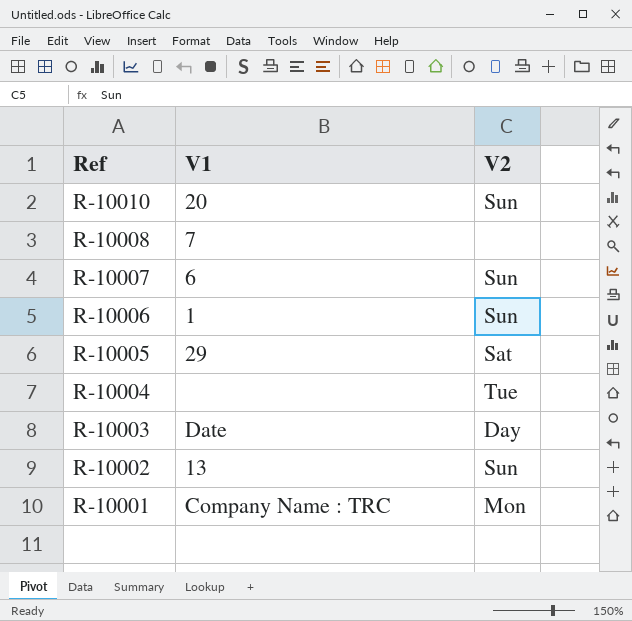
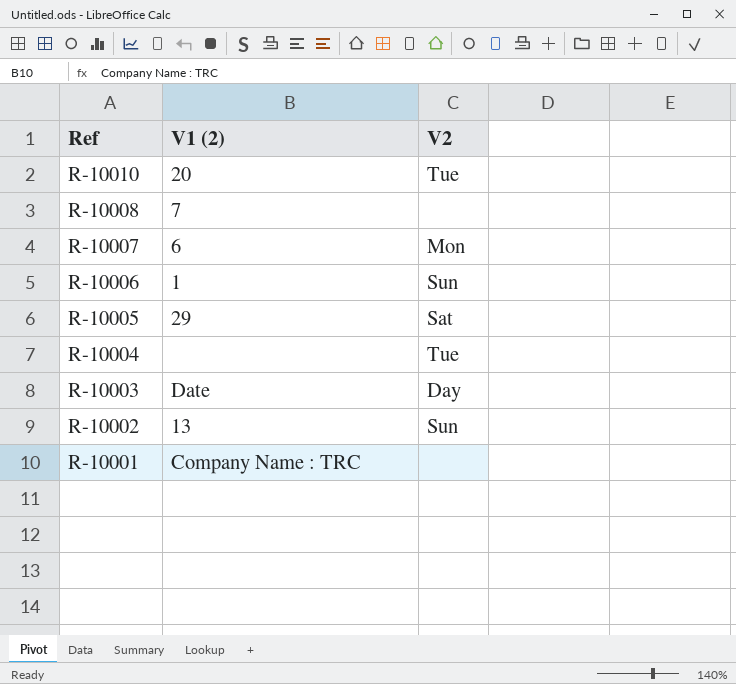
column name: V1 -> V1 (2)
R-10010 | V2: Sun -> Tue
R-10007 | V2: Sun -> Mon
R-10001 | V2: Mon -> none

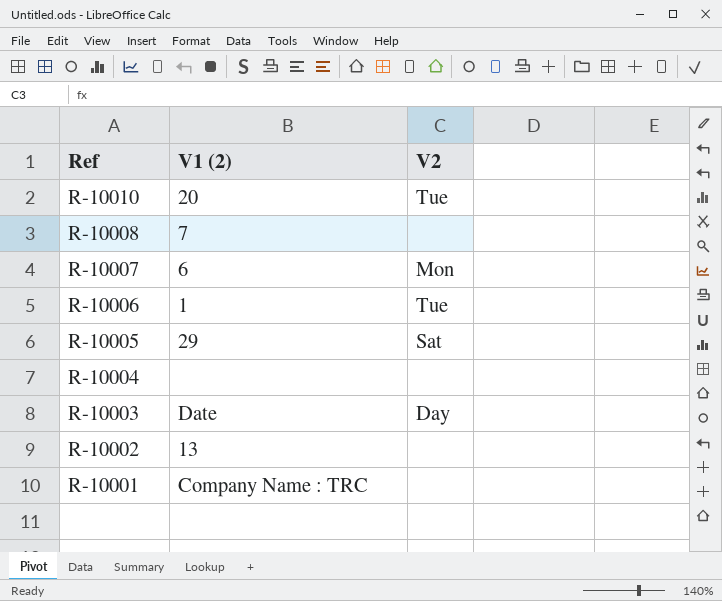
R-10006 | V2: Sun -> Tue
R-10004 | V2: Tue -> none
R-10002 | V2: Sun -> none

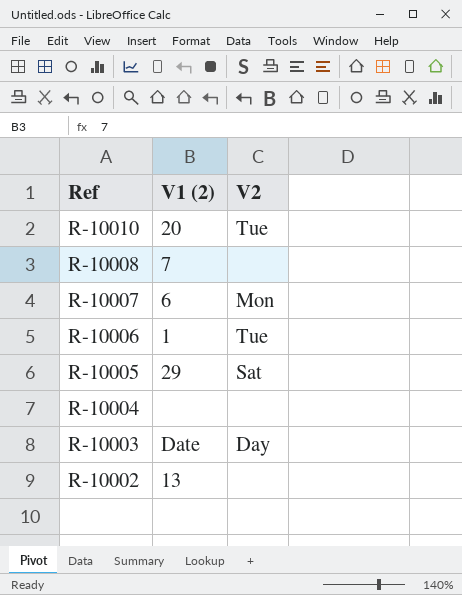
row R-10001: Company Name : TRC | none -> none

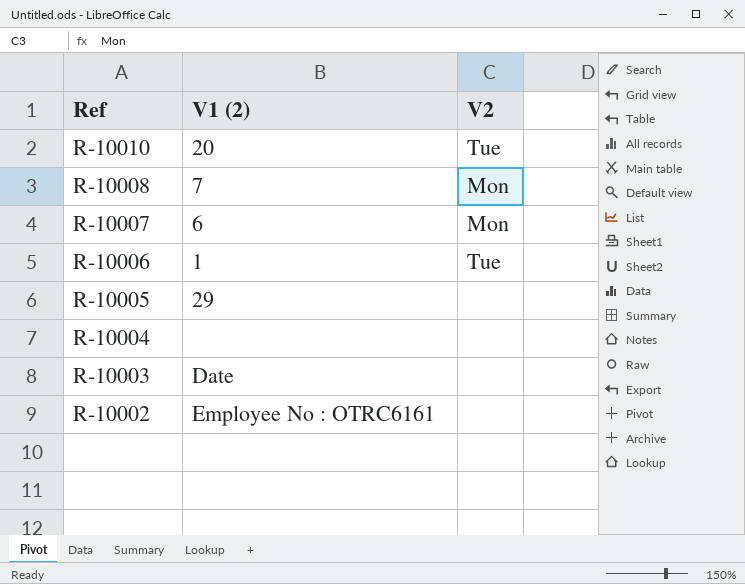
R-10008 | V2: none -> Mon
R-10005 | V2: Sat -> none
R-10003 | V2: Day -> none
R-10002 | V1 (2): 13 -> Employee No : OTRC6161

